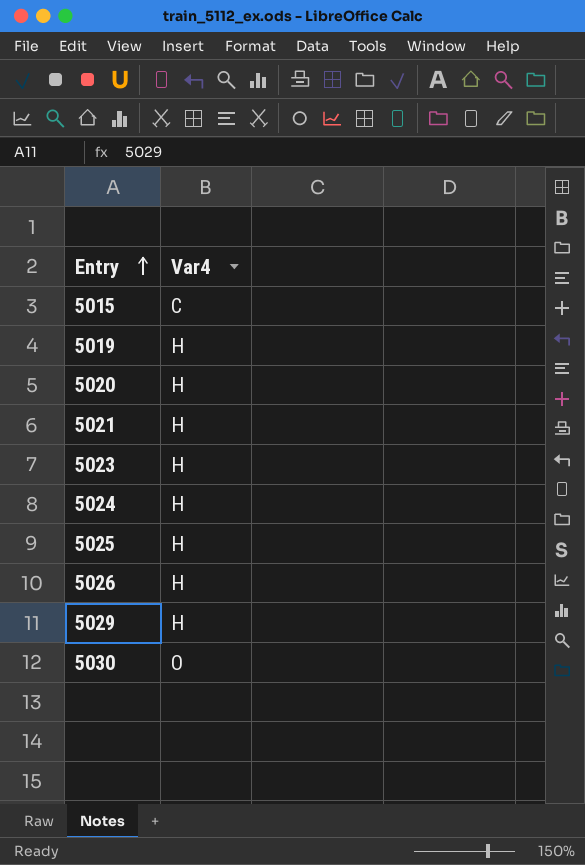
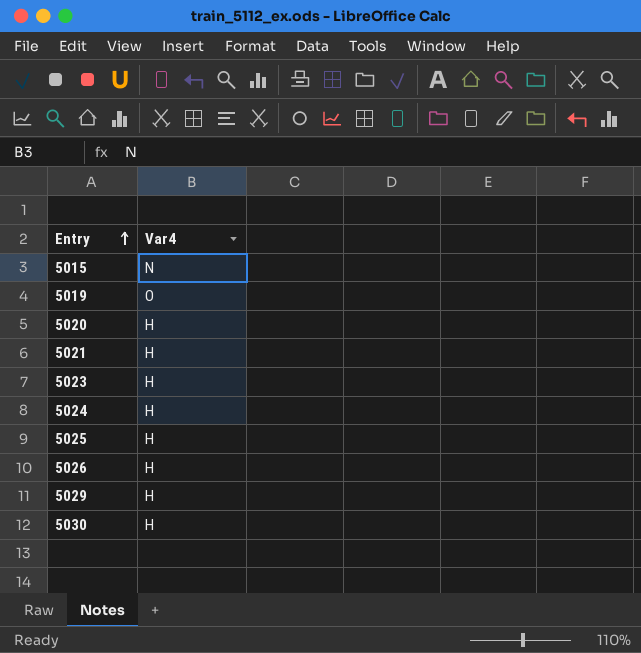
5015 | Var4: C -> N
5019 | Var4: H -> O
5030 | Var4: O -> H

